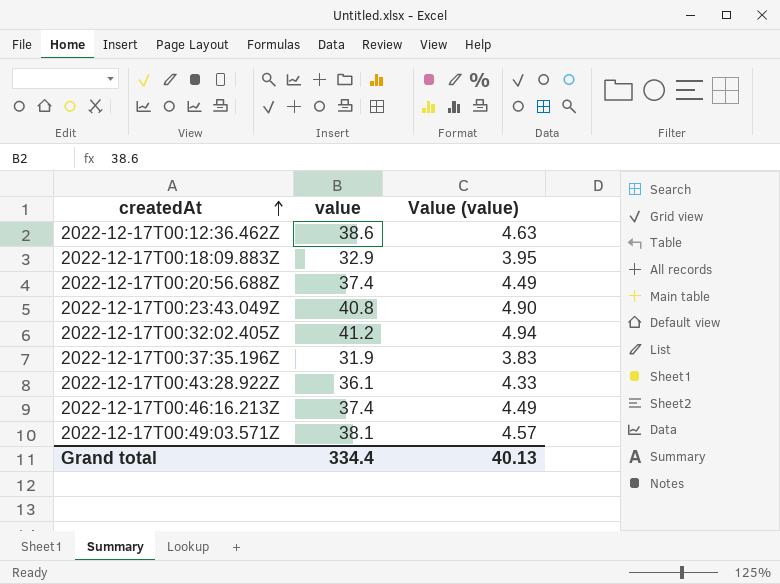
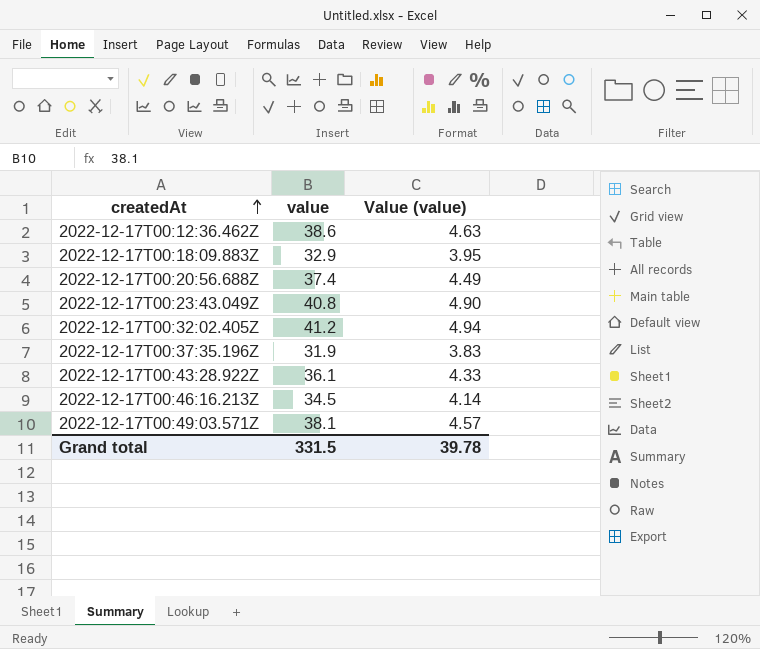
2022-12-17T00:46:16.213Z | value: 37.4 -> 34.5
2022-12-17T00:46:16.213Z | Value (value): 4.49 -> 4.14
Grand total | value: 334.4 -> 331.5
Grand total | Value (value): 40.13 -> 39.78

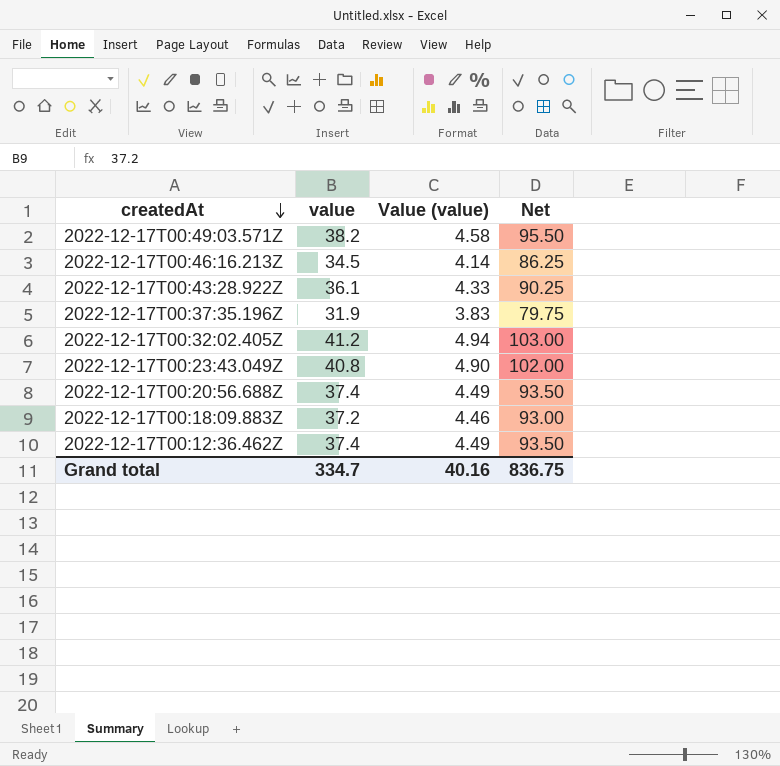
row order: createdAt ascending -> createdAt descending
column Net | formula: none -> [value] * 2.5
2022-12-17T00:49:03.571Z | value: 38.1 -> 38.2
2022-12-17T00:49:03.571Z | Value (value): 4.57 -> 4.58
2022-12-17T00:18:09.883Z | value: 32.9 -> 37.2
2022-12-17T00:18:09.883Z | Value (value): 3.95 -> 4.46
2022-12-17T00:12:36.462Z | value: 38.6 -> 37.4
2022-12-17T00:12:36.462Z | Value (value): 4.63 -> 4.49
Grand total | value: 331.5 -> 334.7
Grand total | Value (value): 39.78 -> 40.16

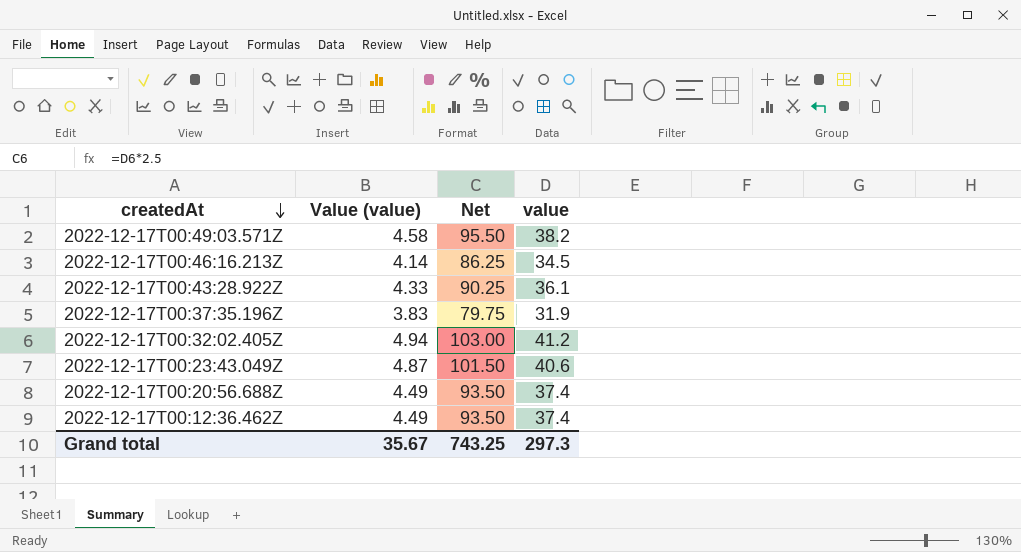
column value | position: 2 -> 4
row 2022-12-17T00:18:09.883Z: 37.2 | 4.46 | 93.00 -> none
2022-12-17T00:23:43.049Z | Value (value): 4.90 -> 4.87
2022-12-17T00:23:43.049Z | Net: 102.00 -> 101.50
2022-12-17T00:23:43.049Z | value: 40.8 -> 40.6
Grand total | Value (value): 40.16 -> 35.67
Grand total | Net: 836.75 -> 743.25
Grand total | value: 334.7 -> 297.3

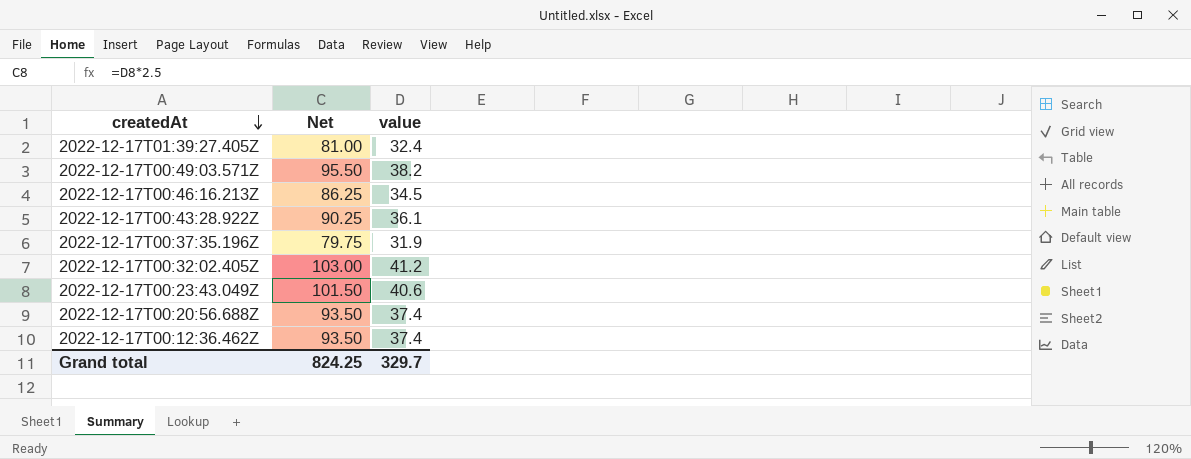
column Value (value) | formula: [value] * 0.12 -> none
row 2022-12-17T01:39:27.405Z: none -> 81.00 | 32.4
Grand total | Net: 743.25 -> 824.25
Grand total | value: 297.3 -> 329.7

